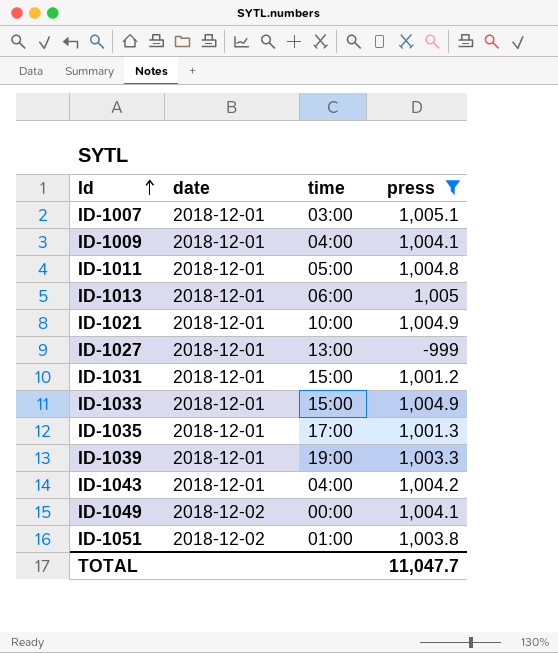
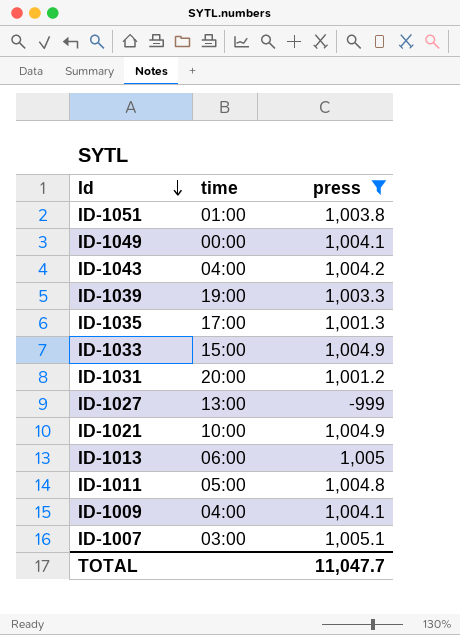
row order: Id ascending -> Id descending
column date | position: 2 -> none
ID-1031 | time: 15:00 -> 20:00

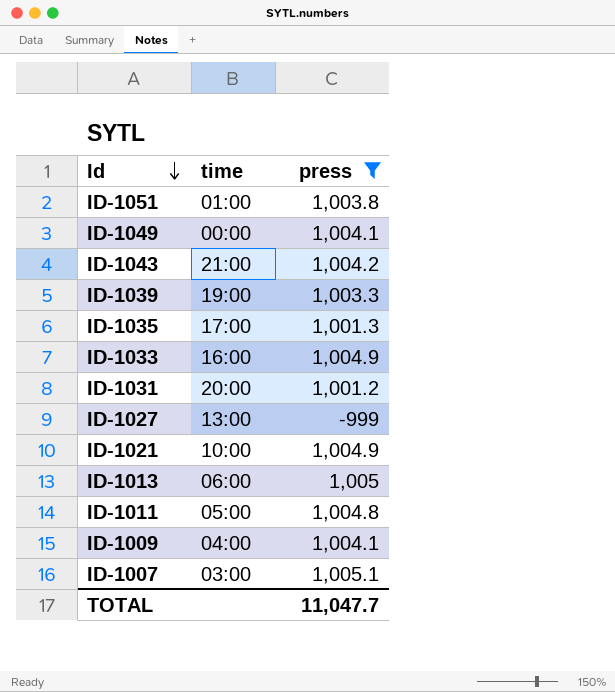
ID-1043 | time: 04:00 -> 21:00
ID-1033 | time: 15:00 -> 16:00

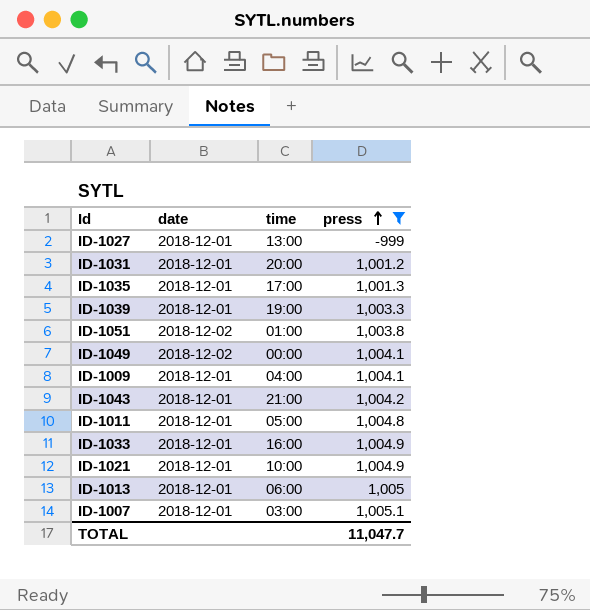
row order: Id descending -> press ascending
column date | position: none -> 2

